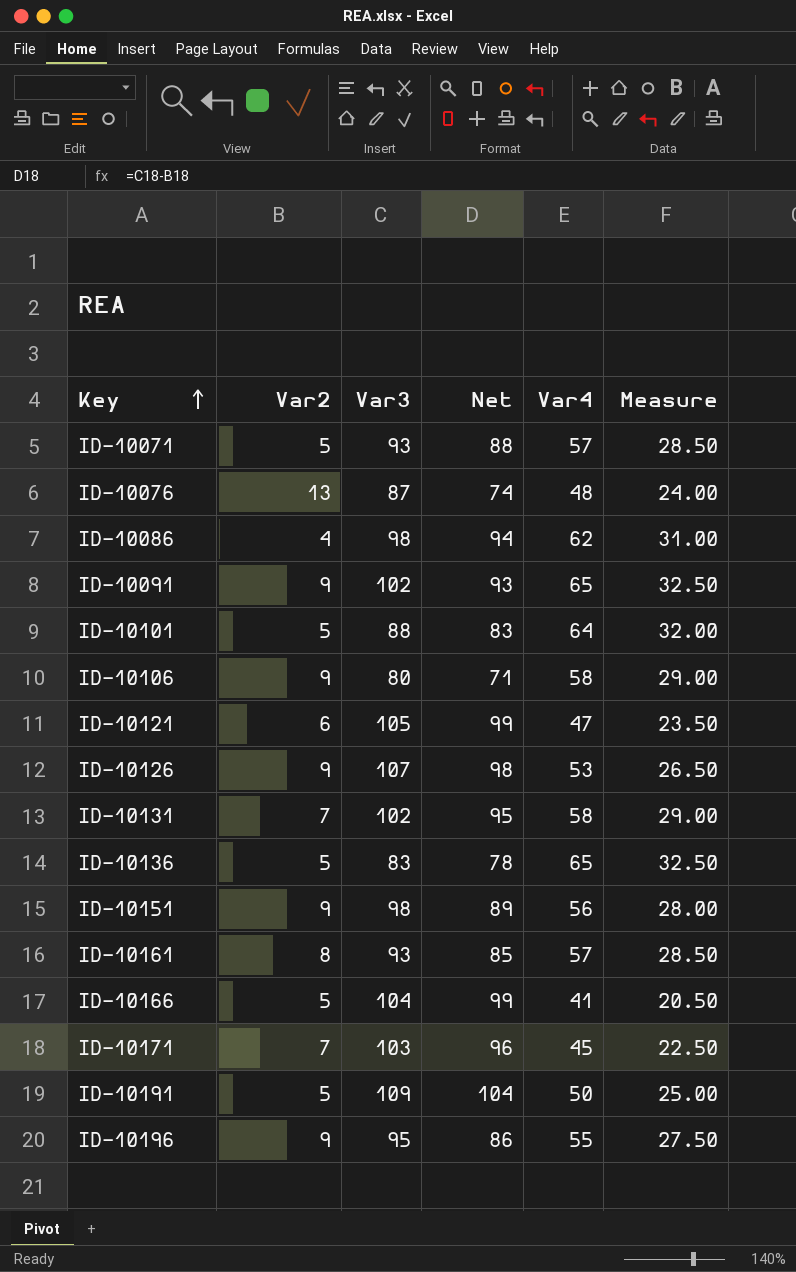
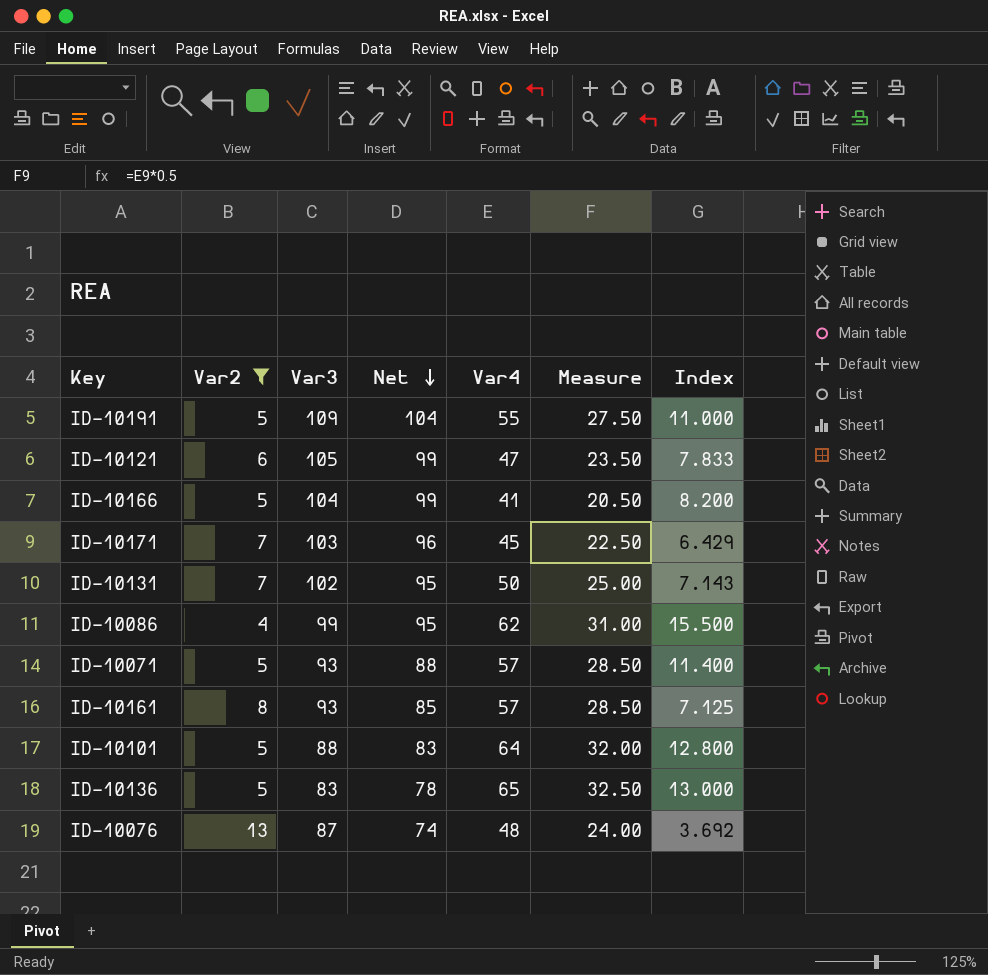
filter: none -> Var2 != 9
row order: Key ascending -> Net descending
column Index | formula: none -> [Var4] / [Var2]
ID-10191 | Var4: 50 -> 55
ID-10191 | Measure: 25.00 -> 27.50
ID-10131 | Var4: 58 -> 50
ID-10131 | Measure: 29.00 -> 25.00
ID-10086 | Var3: 98 -> 99
ID-10086 | Net: 94 -> 95

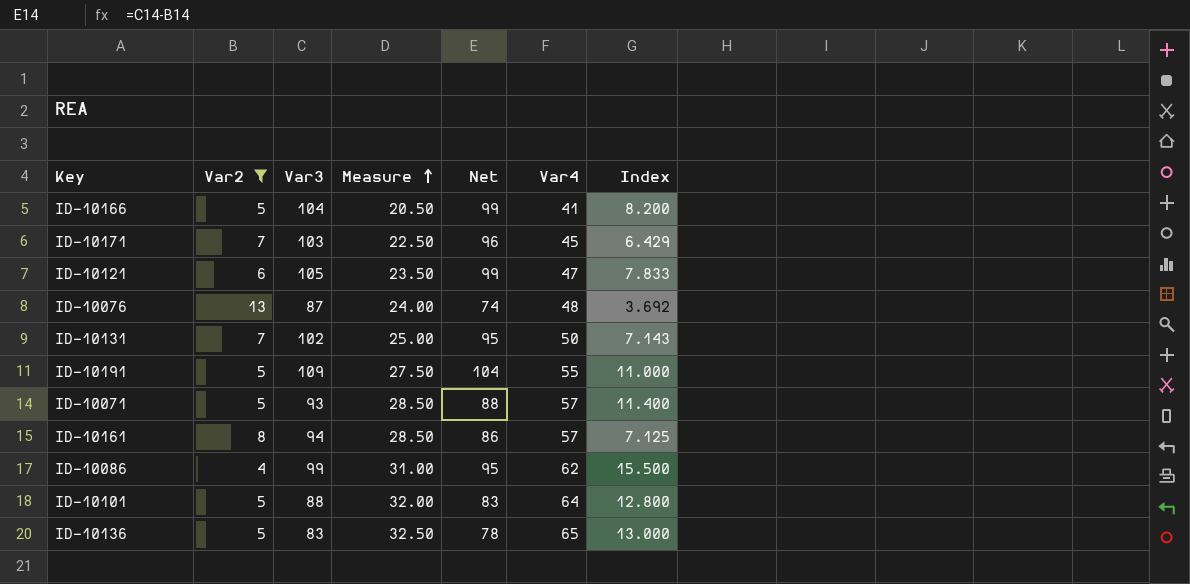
row order: Net descending -> Measure ascending
column Measure | position: 6 -> 4
ID-10161 | Var3: 93 -> 94
ID-10161 | Net: 85 -> 86

